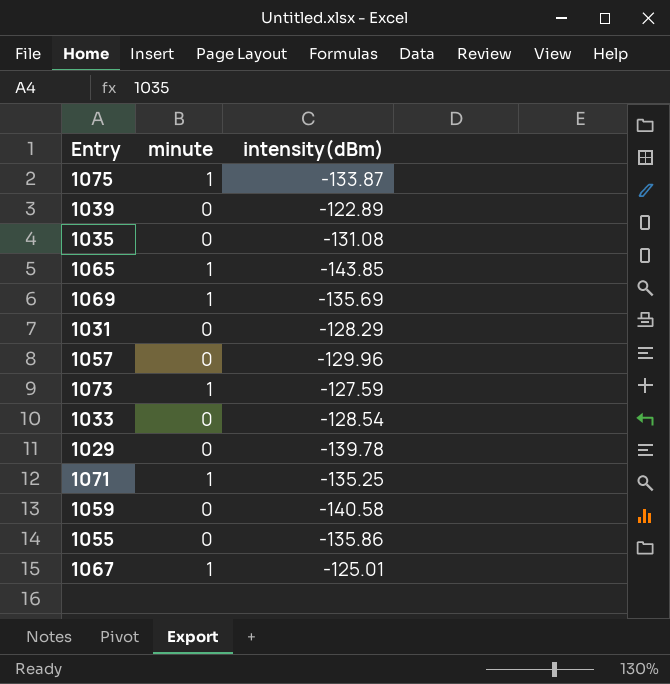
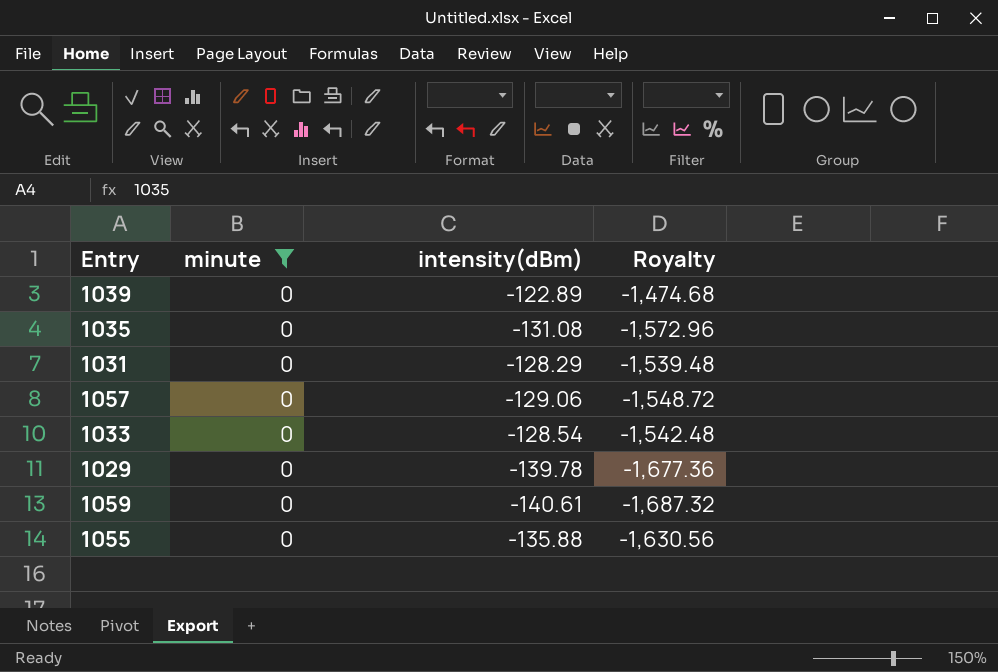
filter: none -> minute = 0
column Royalty | formula: none -> [intensity(dBm)] * 12
1057 | intensity(dBm): -129.96 -> -129.06
1059 | intensity(dBm): -140.58 -> -140.61
1055 | intensity(dBm): -135.86 -> -135.88

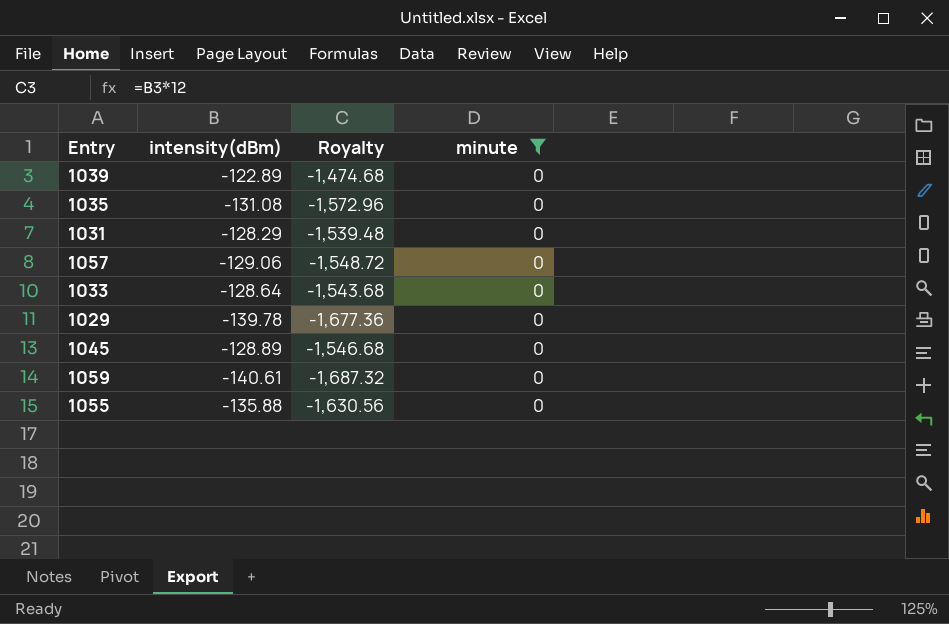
column minute | position: 2 -> 4
1033 | intensity(dBm): -128.54 -> -128.64
1033 | Royalty: -1,542.48 -> -1,543.68
row 1045: none -> -128.89 | -1,546.68 | 0

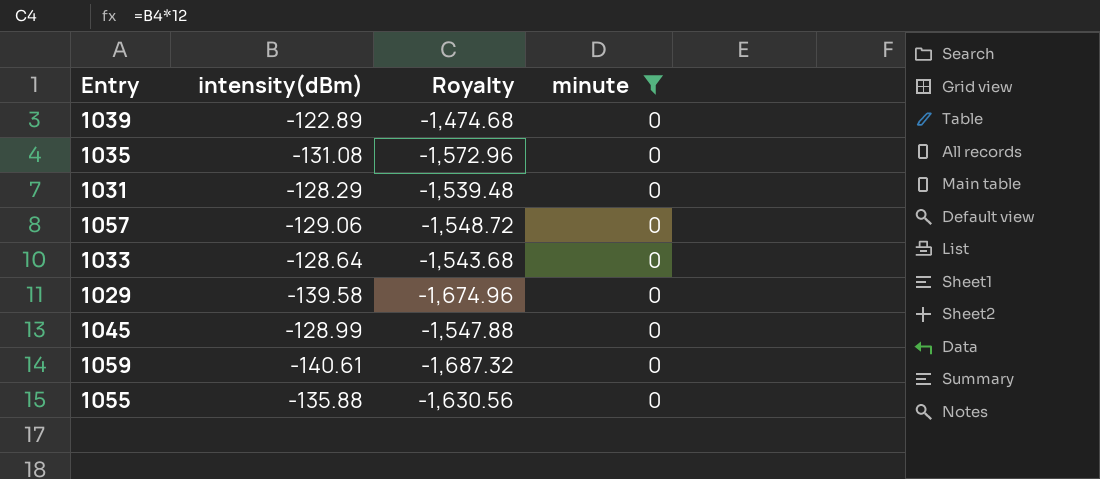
1029 | intensity(dBm): -139.78 -> -139.58
1029 | Royalty: -1,677.36 -> -1,674.96
1045 | intensity(dBm): -128.89 -> -128.99
1045 | Royalty: -1,546.68 -> -1,547.88

